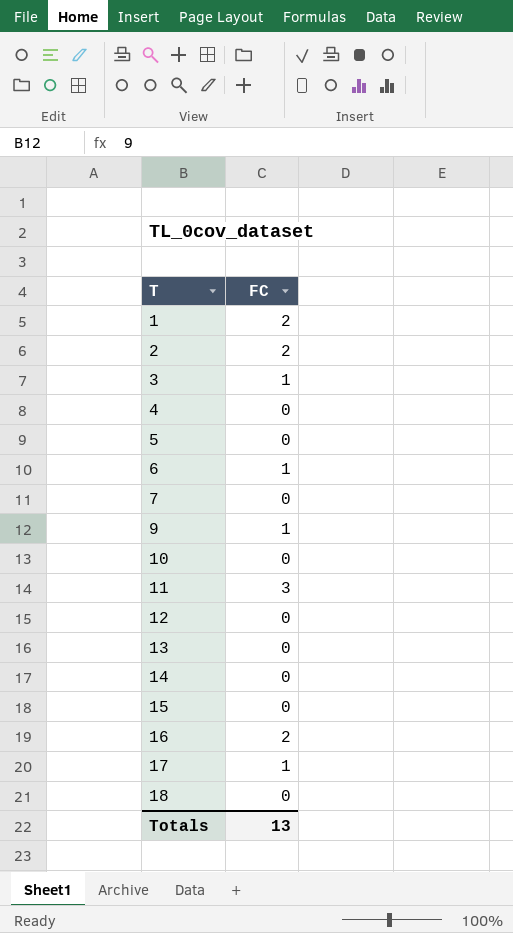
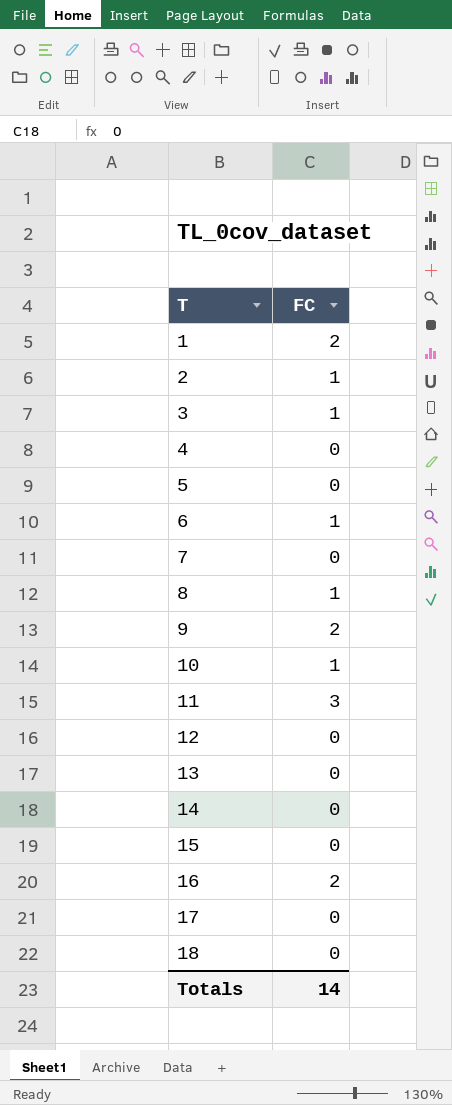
2 | FC: 2 -> 1
row 8: none -> 1
9 | FC: 1 -> 2
10 | FC: 0 -> 1
17 | FC: 1 -> 0
Totals | FC: 13 -> 14

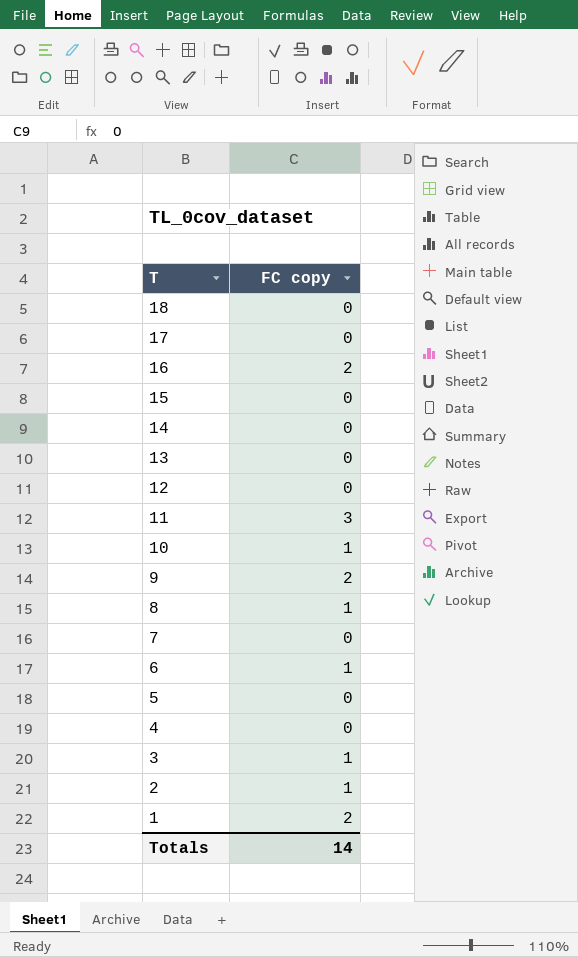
row order: T ascending -> T descending
column name: FC -> FC copy

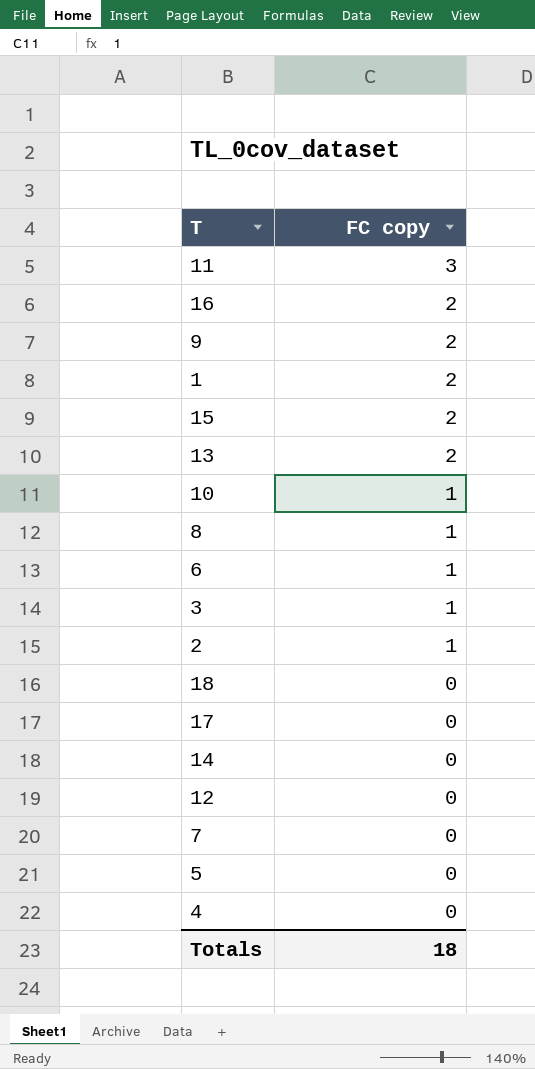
row order: T descending -> FC copy descending
15 | FC copy: 0 -> 2
13 | FC copy: 0 -> 2
Totals | FC copy: 14 -> 18

